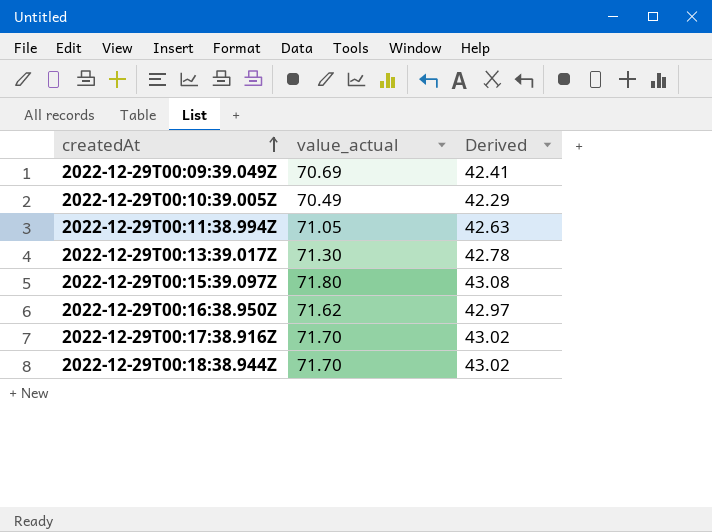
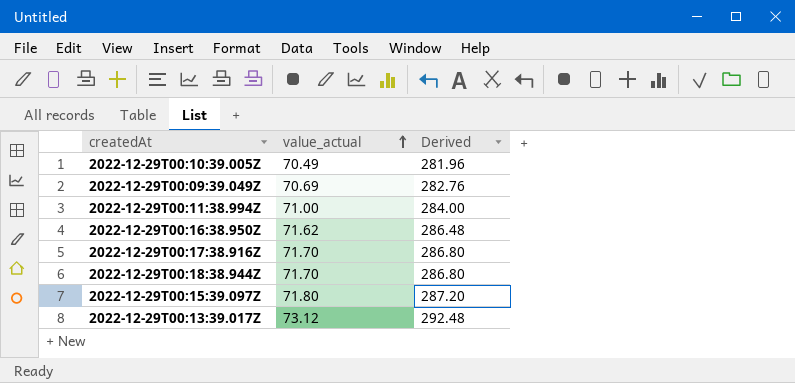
row order: createdAt ascending -> value_actual ascending
column Derived | formula: [value_actual] * 0.6 -> [value_actual] * 4
2022-12-29T00:11:38.994Z | value_actual: 71.05 -> 71.00
2022-12-29T00:13:39.017Z | value_actual: 71.30 -> 73.12

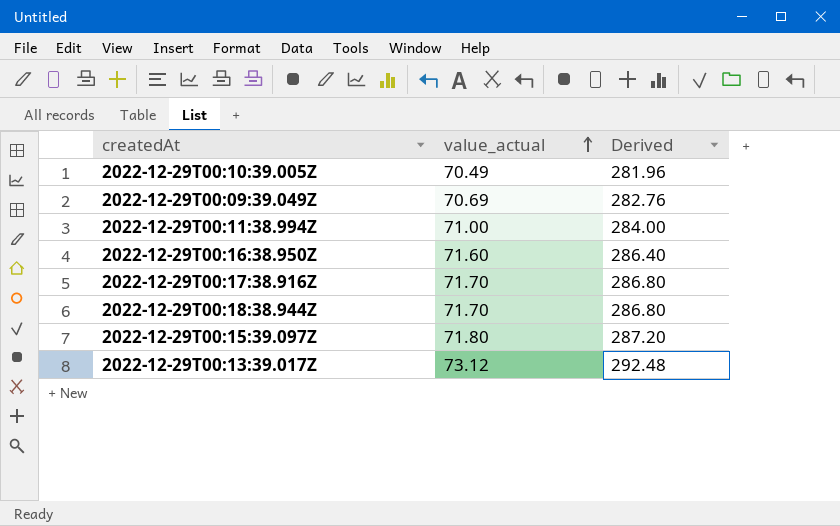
2022-12-29T00:16:38.950Z | value_actual: 71.62 -> 71.60
2022-12-29T00:16:38.950Z | Derived: 286.48 -> 286.40

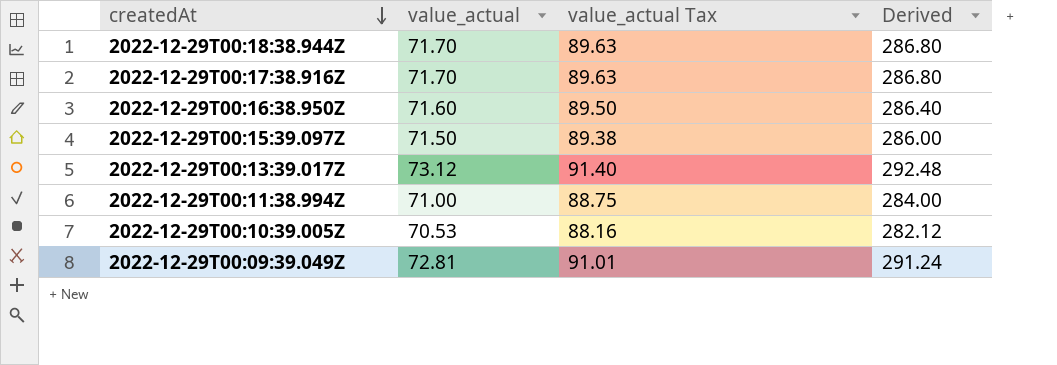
row order: value_actual ascending -> createdAt descending
column value_actual Tax | formula: none -> [value_actual] * 1.25
2022-12-29T00:15:39.097Z | value_actual: 71.80 -> 71.50
2022-12-29T00:15:39.097Z | Derived: 287.20 -> 286.00
2022-12-29T00:10:39.005Z | value_actual: 70.49 -> 70.53
2022-12-29T00:10:39.005Z | Derived: 281.96 -> 282.12
2022-12-29T00:09:39.049Z | value_actual: 70.69 -> 72.81
2022-12-29T00:09:39.049Z | Derived: 282.76 -> 291.24

